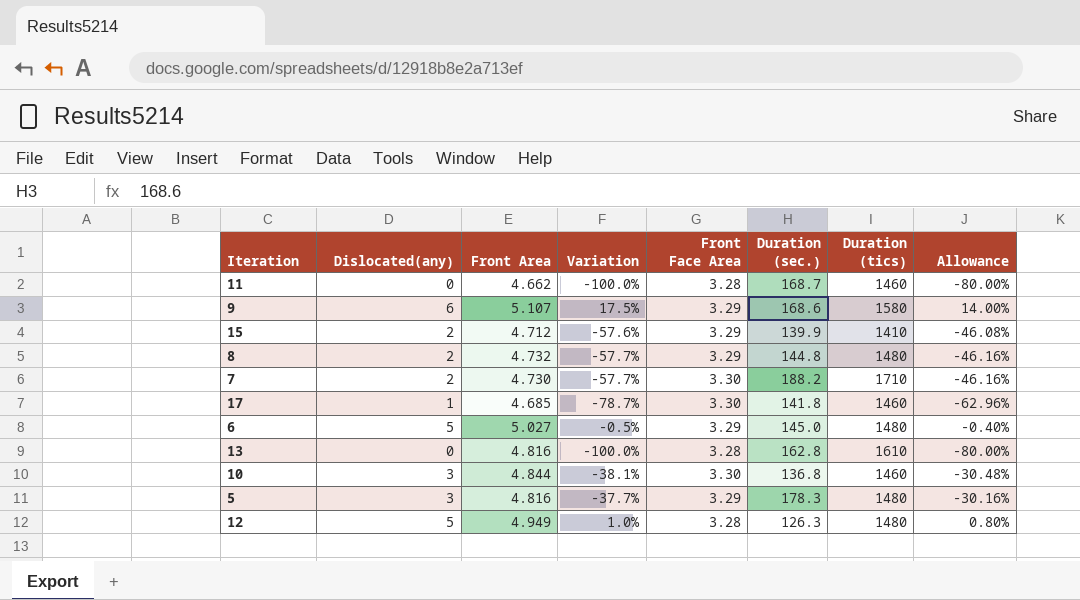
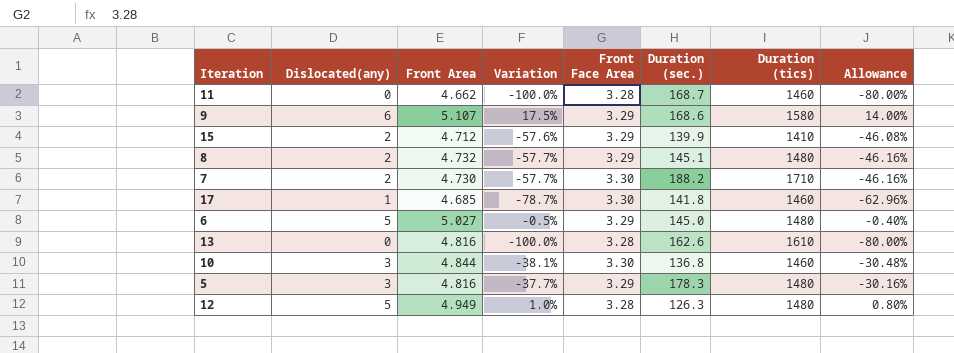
8 | Duration (sec.): 144.8 -> 145.1
13 | Duration (sec.): 162.8 -> 162.6

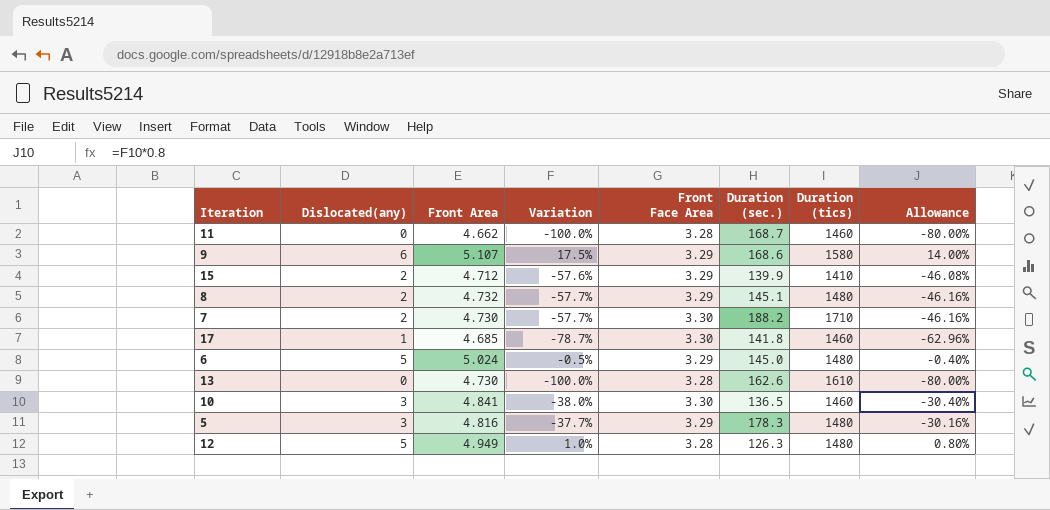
6 | Front Area: 5.027 -> 5.024
13 | Front Area: 4.816 -> 4.730
10 | Front Area: 4.844 -> 4.841
10 | Variation: -38.1% -> -38.0%
10 | Duration (sec.): 136.8 -> 136.5
10 | Allowance: -30.48% -> -30.40%

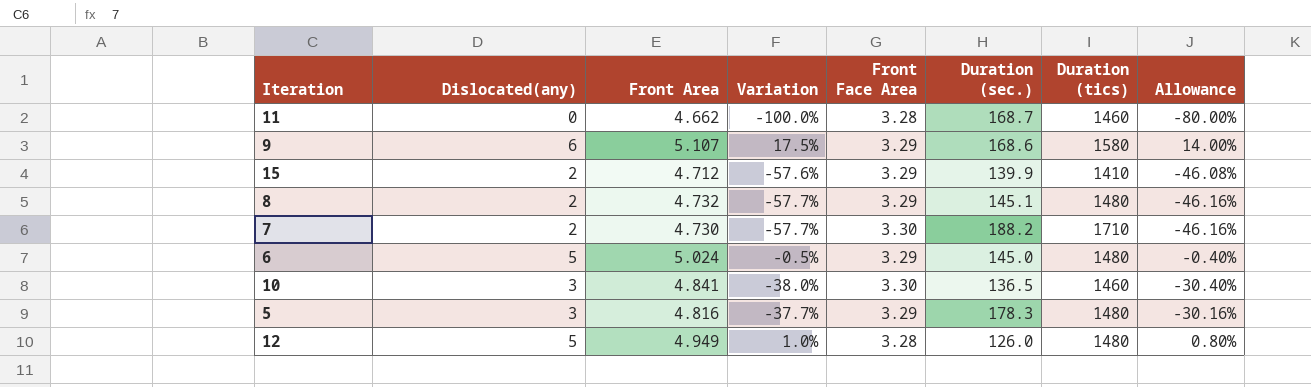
row 17: 1 | 4.685 | -78.7% | 3.30 | 141.8 | 1460 | -62.96% -> none
row 13: 0 | 4.730 | -100.0% | 3.28 | 162.6 | 1610 | -80.00% -> none
12 | Duration (sec.): 126.3 -> 126.0

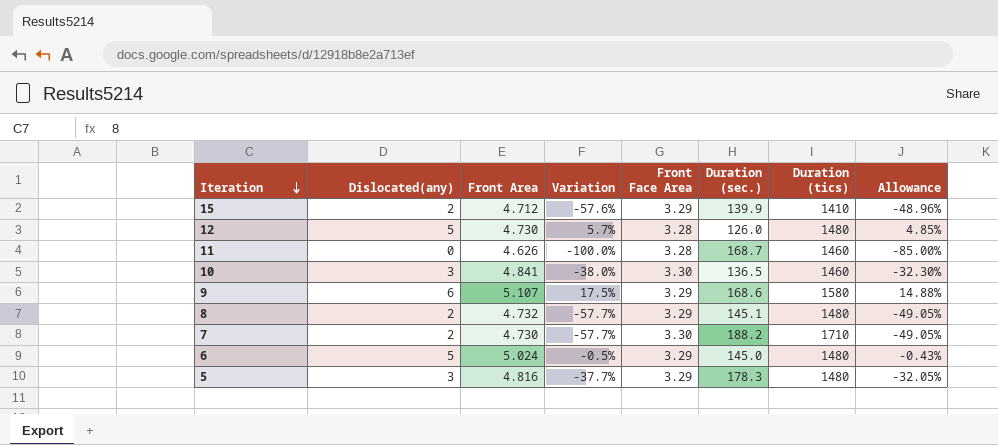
row order: none -> Iteration descending
column Allowance | formula: [Variation] * 0.8 -> [Variation] * 0.85
12 | Front Area: 4.949 -> 4.730
12 | Variation: 1.0% -> 5.7%
11 | Front Area: 4.662 -> 4.626

